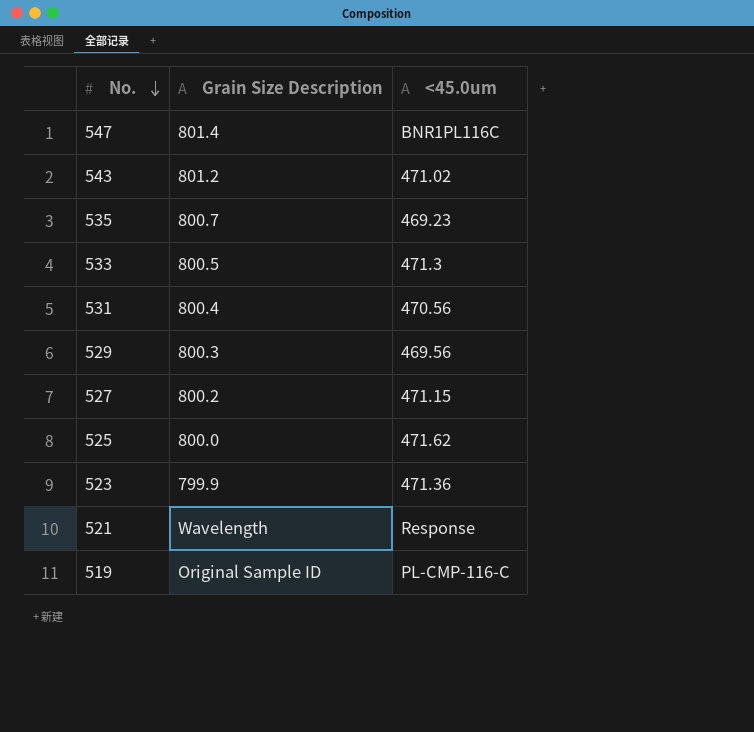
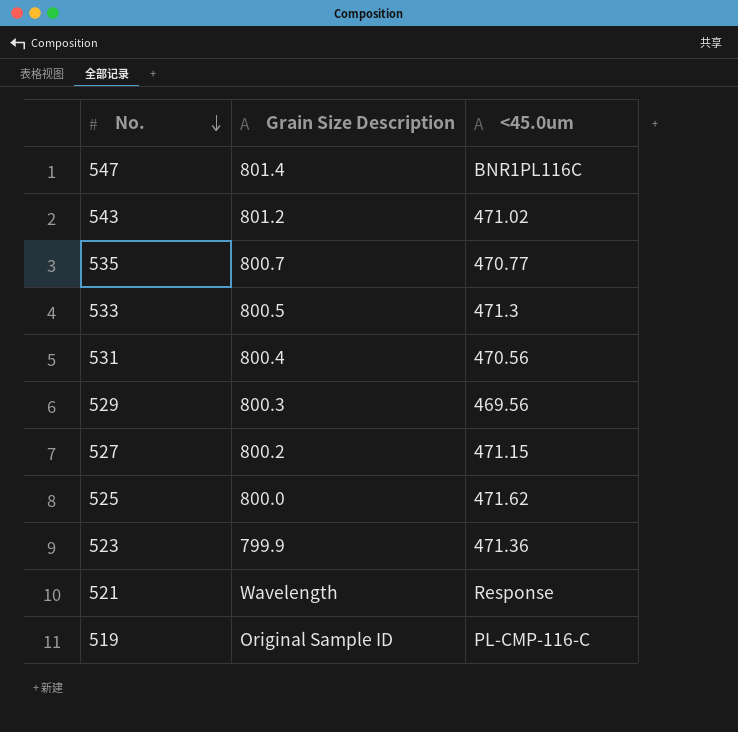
535 | <45.0um: 469.23 -> 470.77

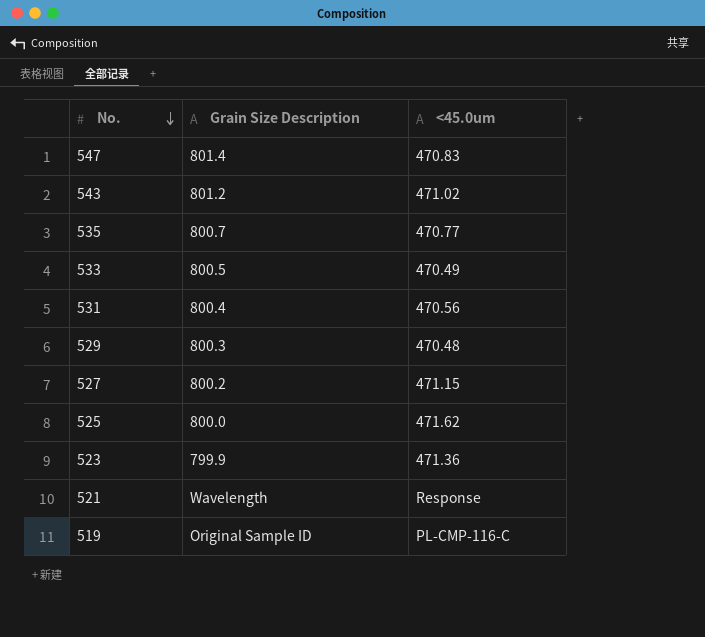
547 | <45.0um: BNR1PL116C -> 470.83
533 | <45.0um: 471.3 -> 470.49
529 | <45.0um: 469.56 -> 470.48

